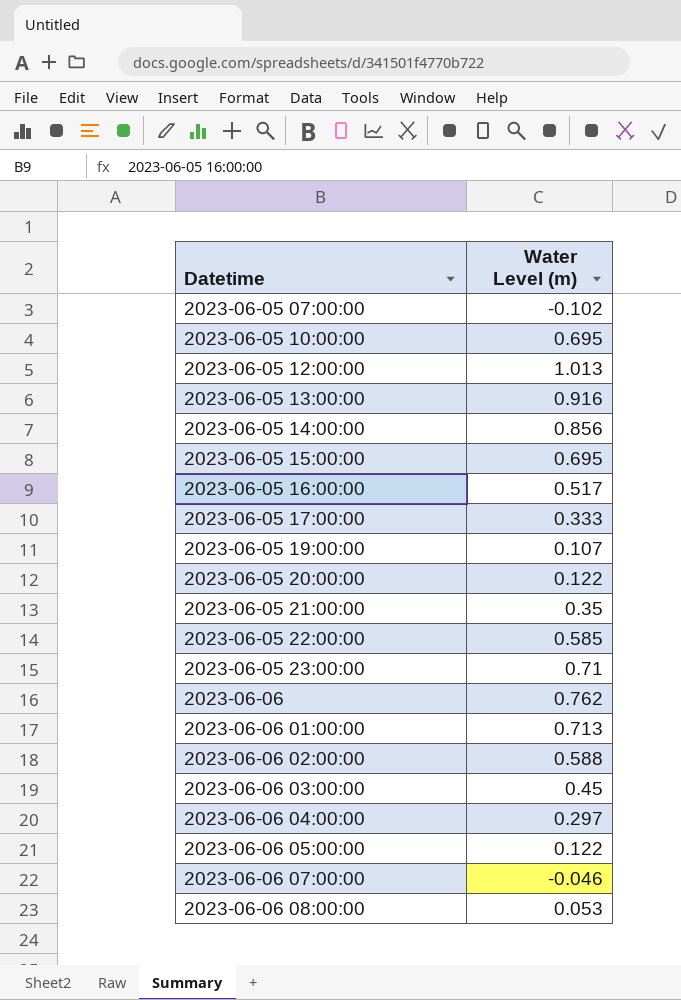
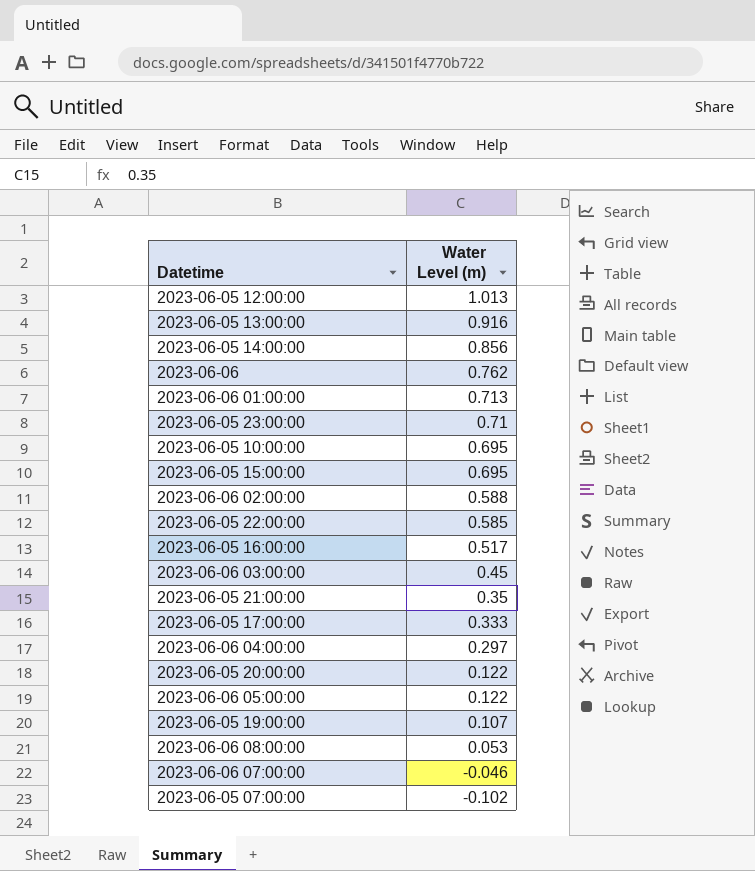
row order: Datetime ascending -> Water Level (m) descending

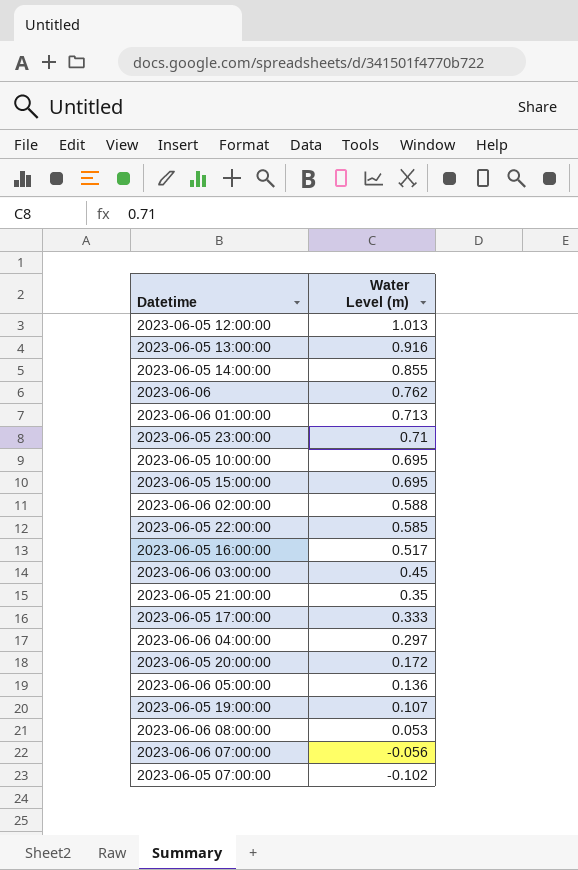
2023-06-05 14:00:00 | Water Level (m): 0.856 -> 0.855
2023-06-05 20:00:00 | Water Level (m): 0.122 -> 0.172
2023-06-06 05:00:00 | Water Level (m): 0.122 -> 0.136
2023-06-06 07:00:00 | Water Level (m): -0.046 -> -0.056

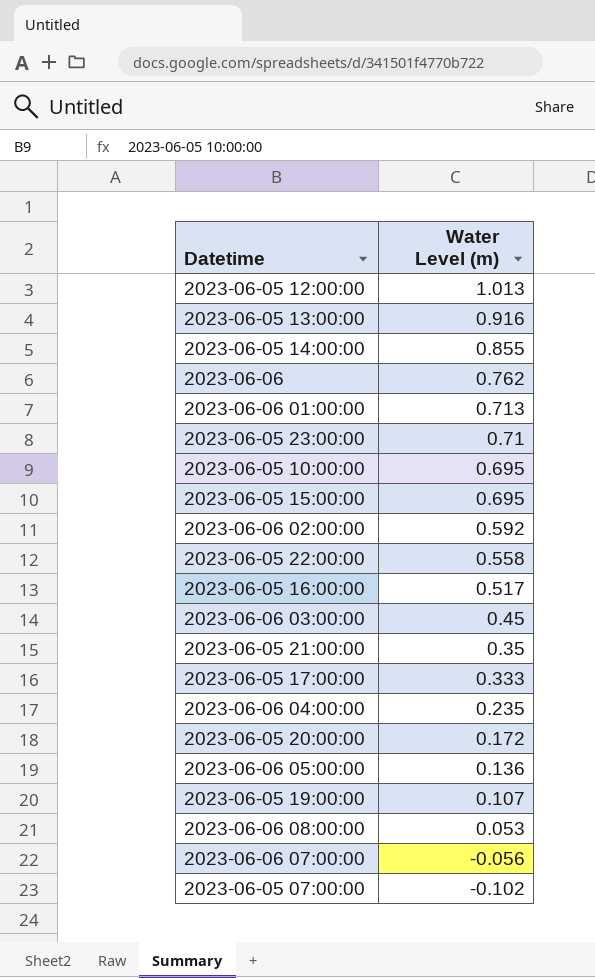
2023-06-06 02:00:00 | Water Level (m): 0.588 -> 0.592
2023-06-05 22:00:00 | Water Level (m): 0.585 -> 0.558
2023-06-06 04:00:00 | Water Level (m): 0.297 -> 0.235

